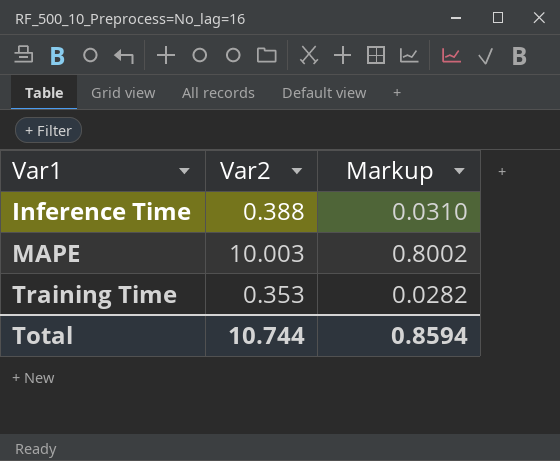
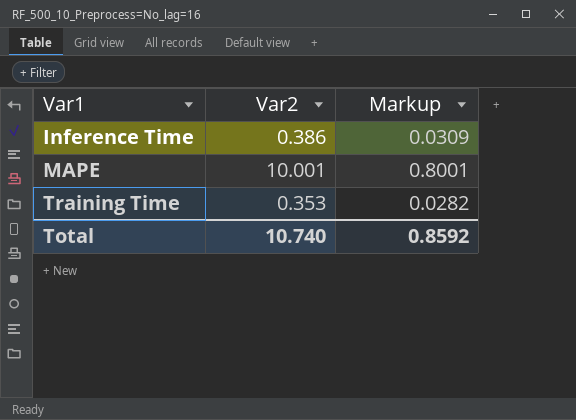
Inference Time | Var2: 0.388 -> 0.386
Inference Time | Markup: 0.0310 -> 0.0309
MAPE | Var2: 10.003 -> 10.001
MAPE | Markup: 0.8002 -> 0.8001
Total | Var2: 10.744 -> 10.740
Total | Markup: 0.8594 -> 0.8592

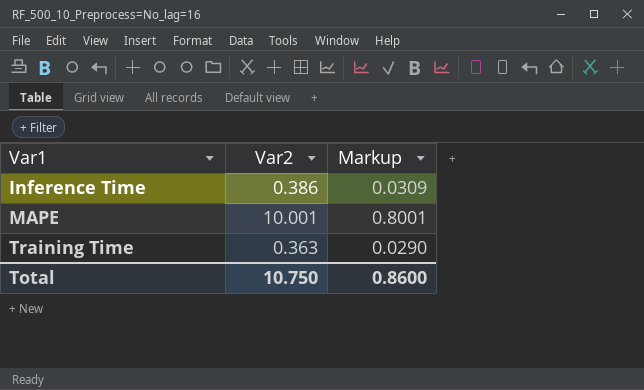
Training Time | Var2: 0.353 -> 0.363
Training Time | Markup: 0.0282 -> 0.0290
Total | Var2: 10.740 -> 10.750
Total | Markup: 0.8592 -> 0.8600

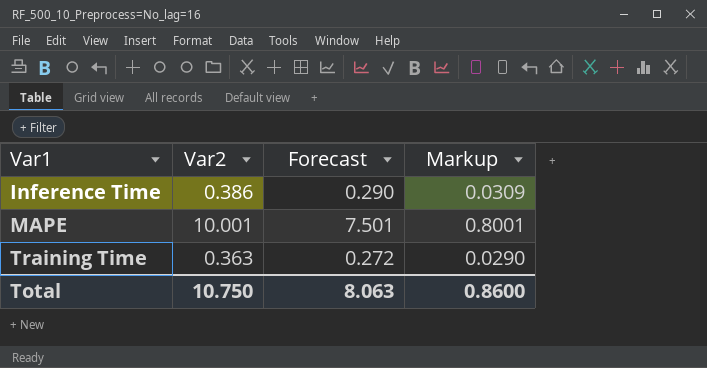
column Forecast | formula: none -> [Var2] * 0.75

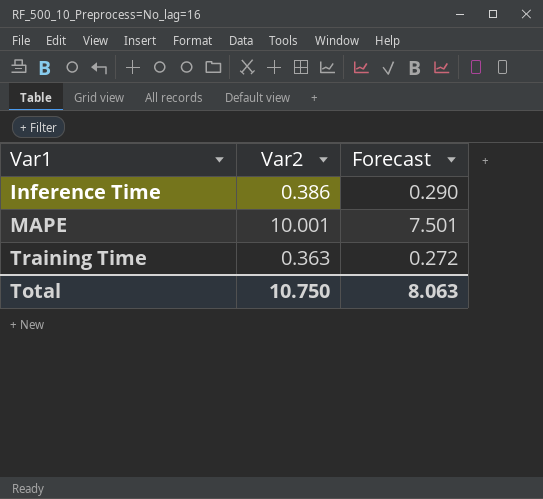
column Markup | formula: [Var2] * 0.08 -> none

